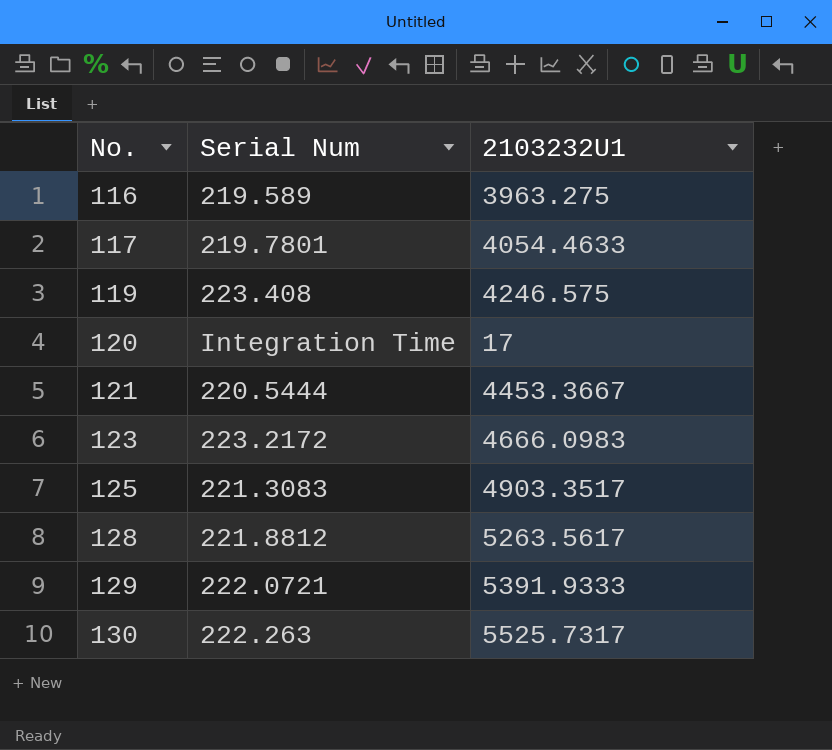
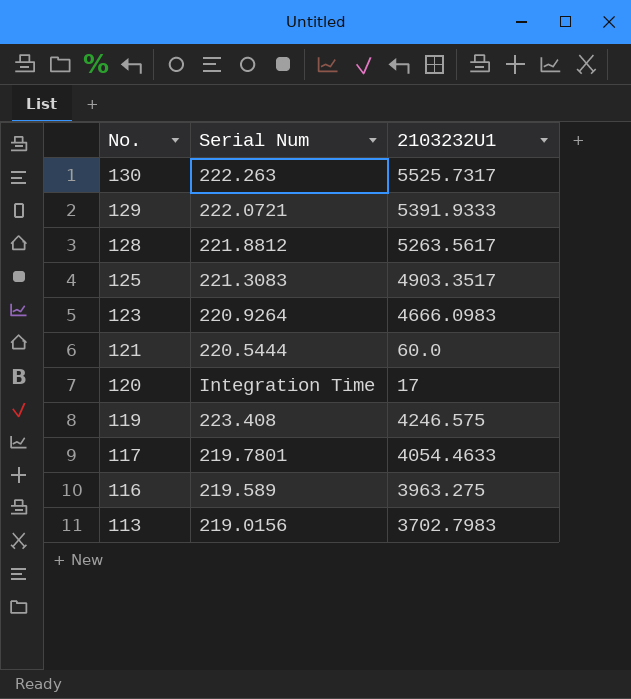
row order: No. ascending -> No. descending
123 | Serial Num: 223.2172 -> 220.9264
121 | 2103232U1: 4453.3667 -> 60.0
row 113: none -> 219.0156 | 3702.7983

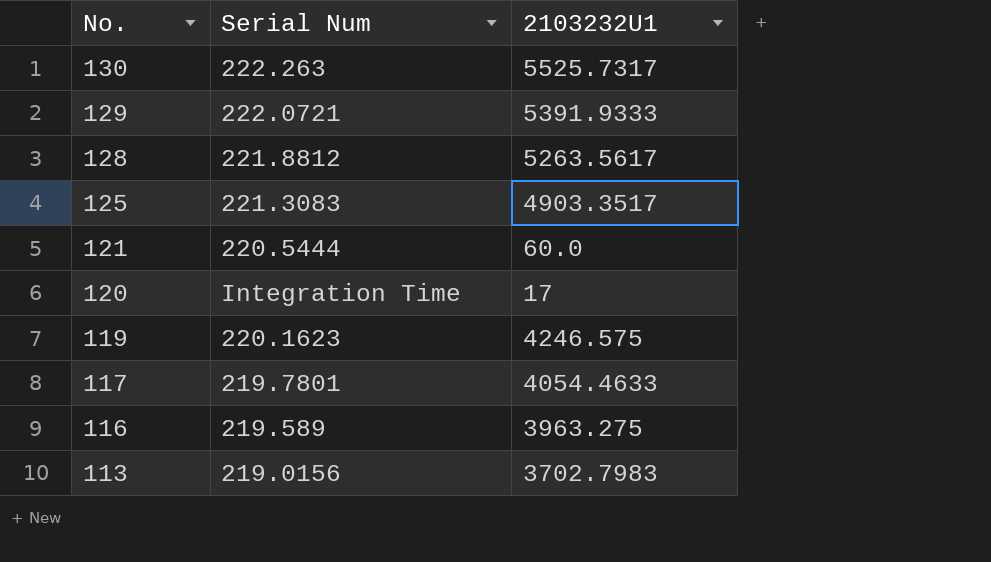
row 123: 220.9264 | 4666.0983 -> none
119 | Serial Num: 223.408 -> 220.1623

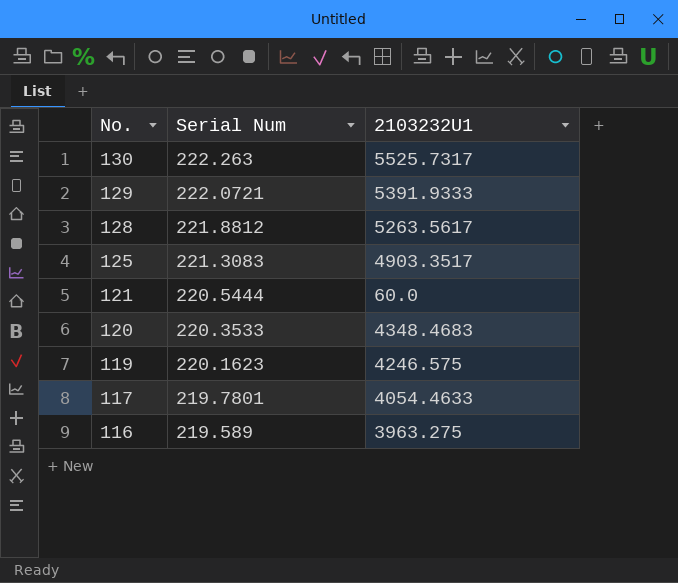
row 113: 219.0156 | 3702.7983 -> none
120 | Serial Num: Integration Time -> 220.3533
120 | 2103232U1: 17 -> 4348.4683

